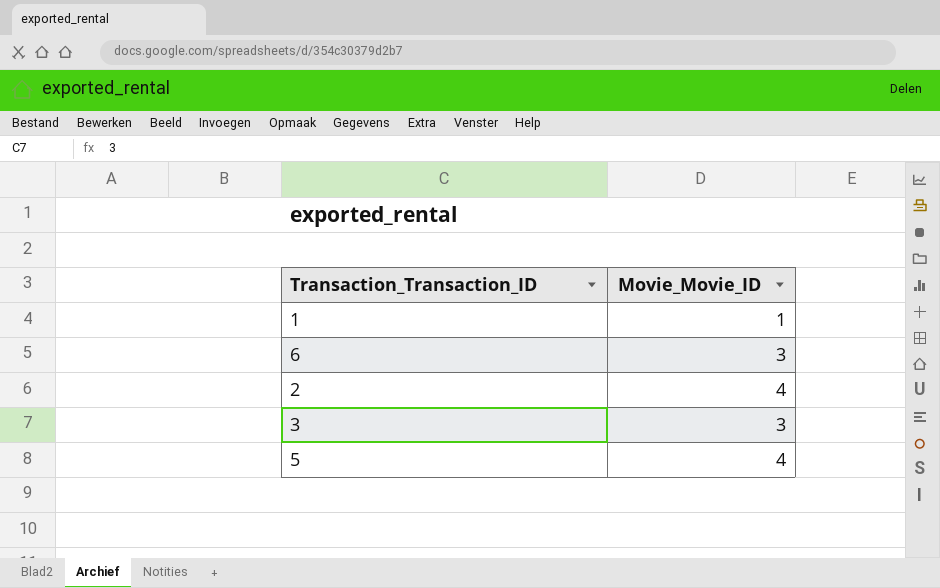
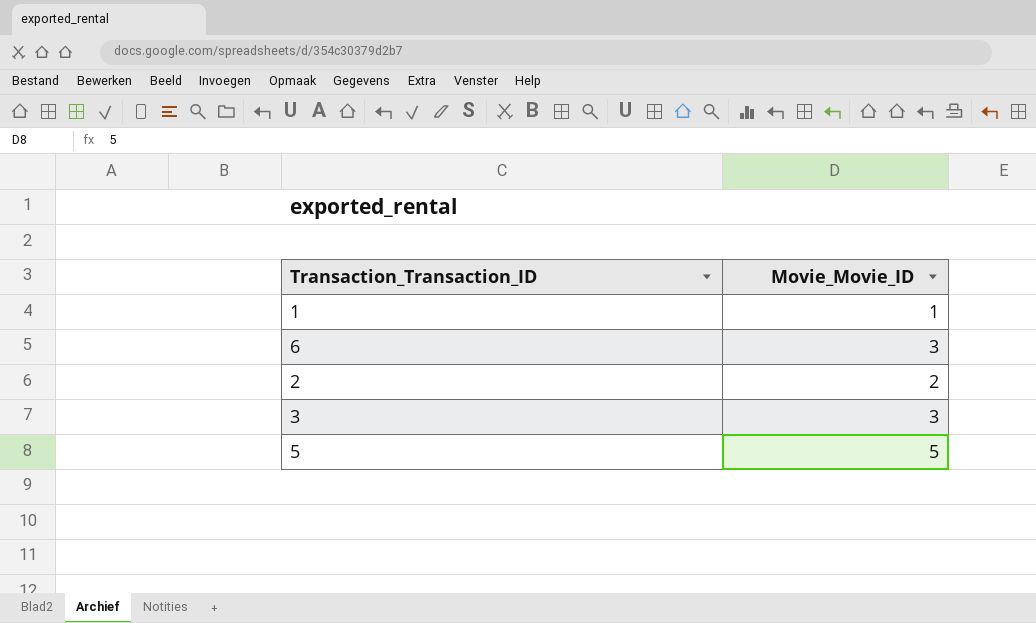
2 | Movie_Movie_ID: 4 -> 2
5 | Movie_Movie_ID: 4 -> 5

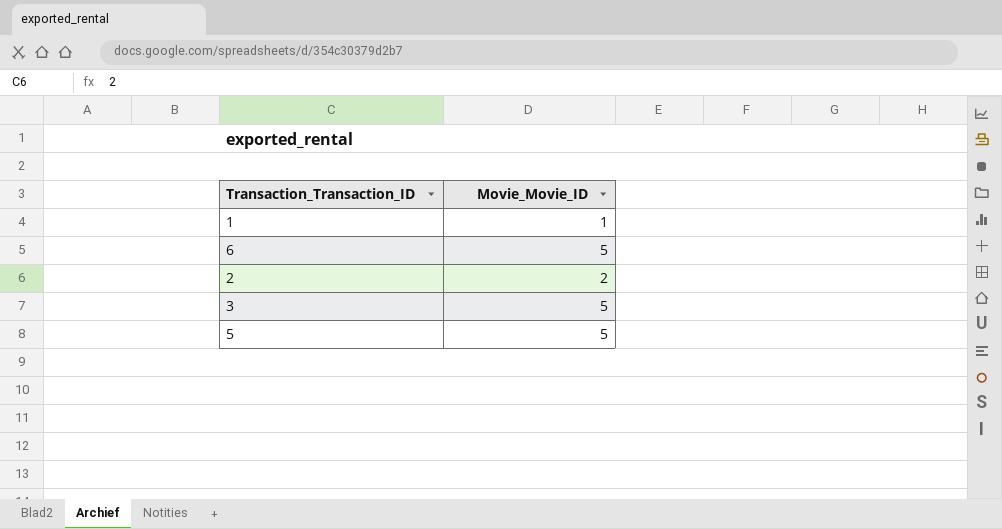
6 | Movie_Movie_ID: 3 -> 5
3 | Movie_Movie_ID: 3 -> 5

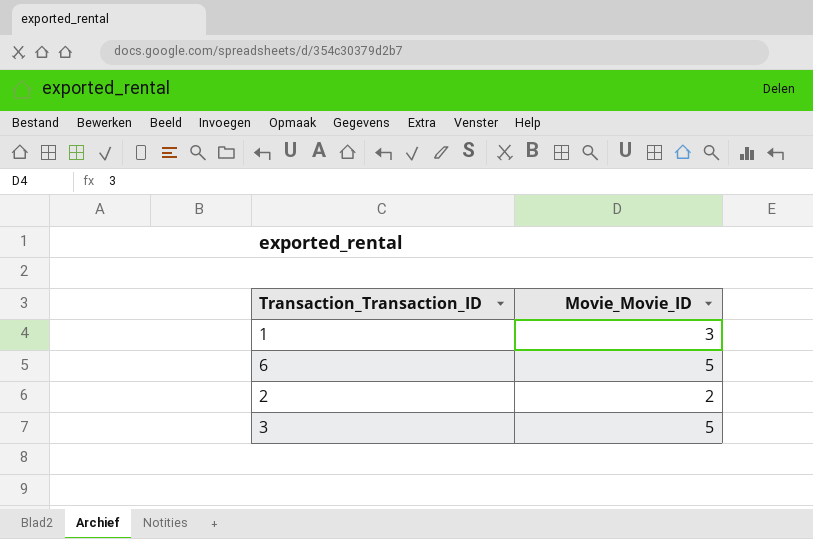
row 5: 5 -> none
1 | Movie_Movie_ID: 1 -> 3

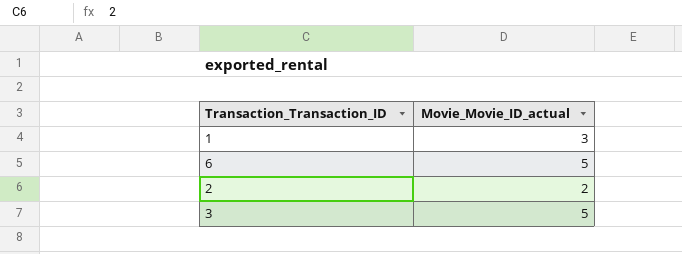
column name: Movie_Movie_ID -> Movie_Movie_ID_actual

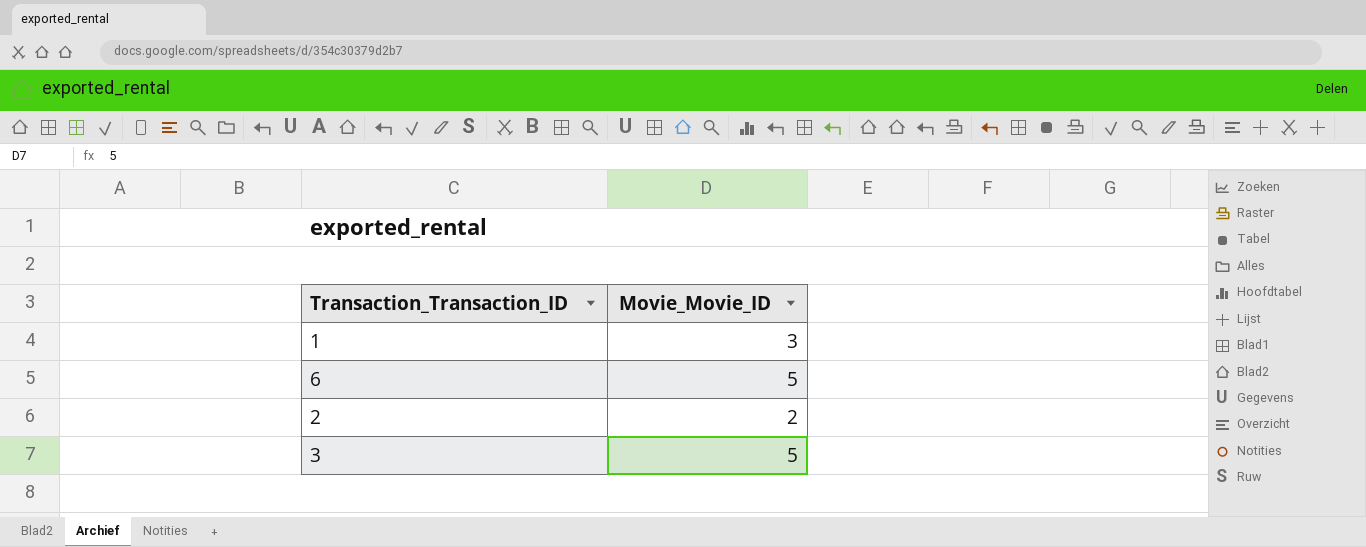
column name: Movie_Movie_ID_actual -> Movie_Movie_ID

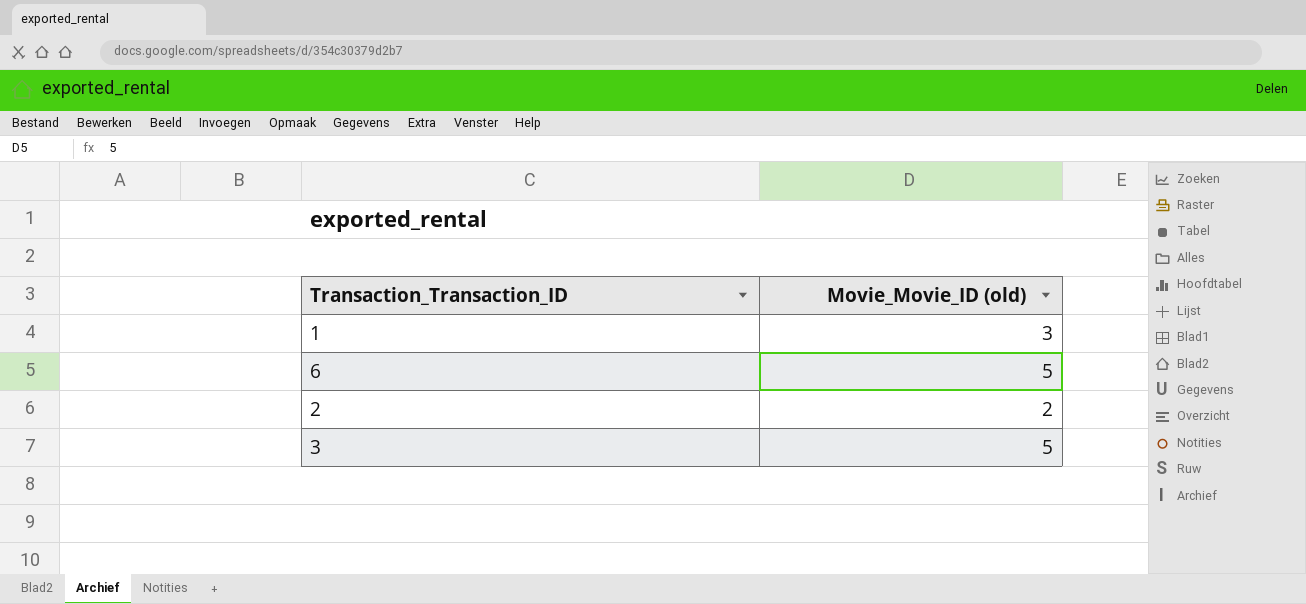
column name: Movie_Movie_ID -> Movie_Movie_ID (old)

